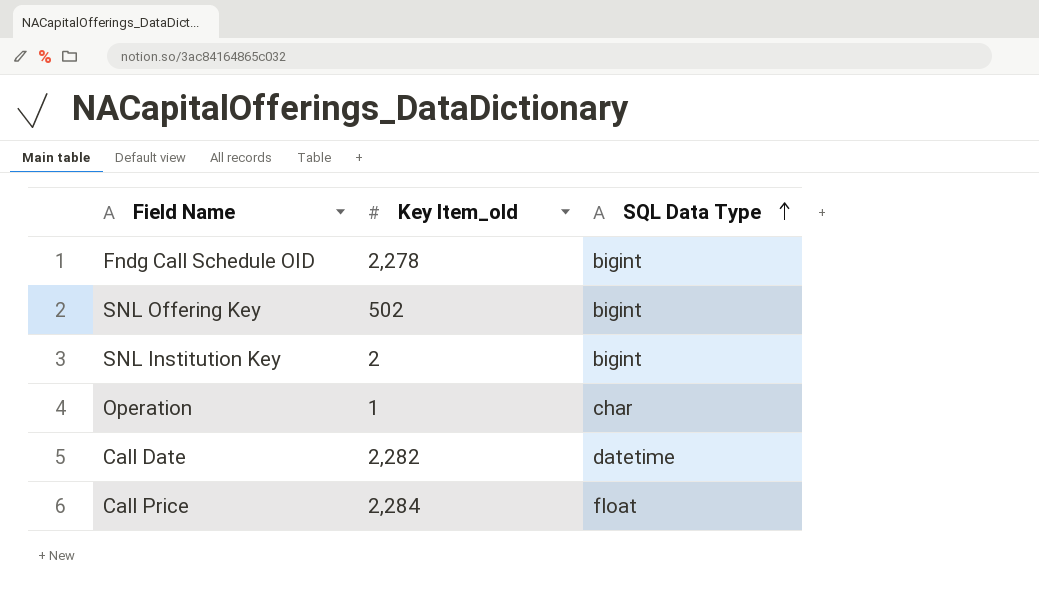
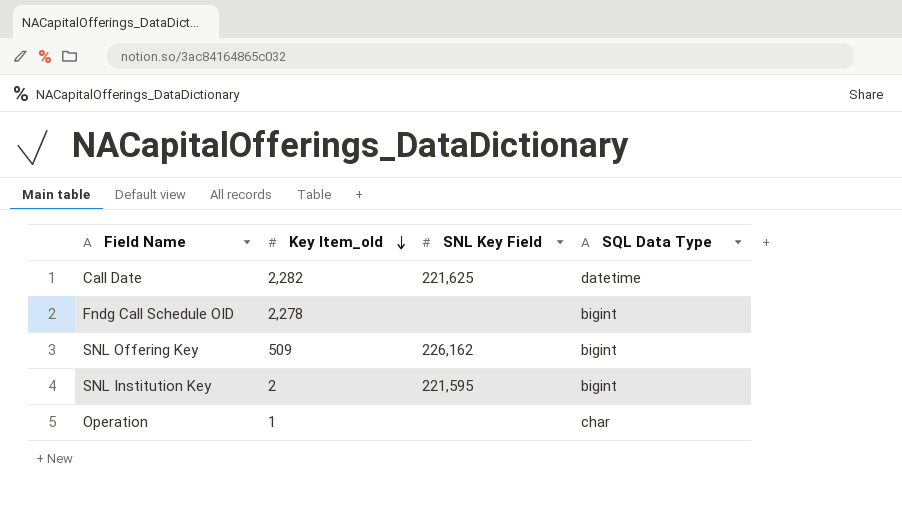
row order: SQL Data Type ascending -> Key Item_old descending
column SNL Key Field | position: none -> 3
row Call Price: 2,284 | float -> none
SNL Offering Key | Key Item_old: 502 -> 509

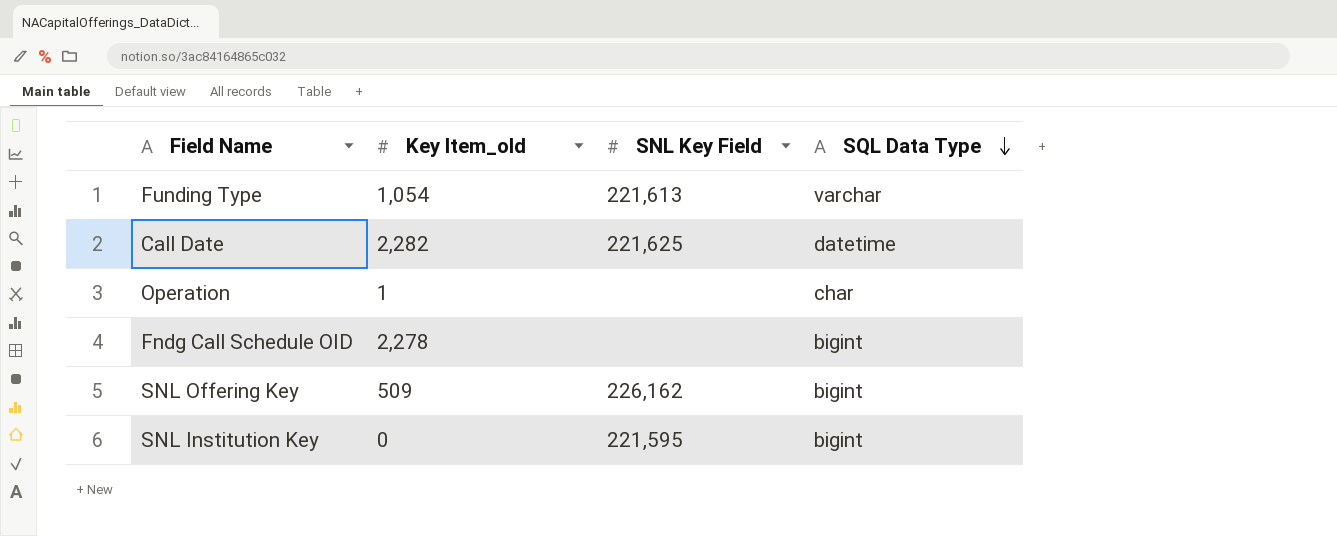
row order: Key Item_old descending -> SQL Data Type descending
row Funding Type: none -> 1,054 | 221,613 | varchar
SNL Institution Key | Key Item_old: 2 -> 0

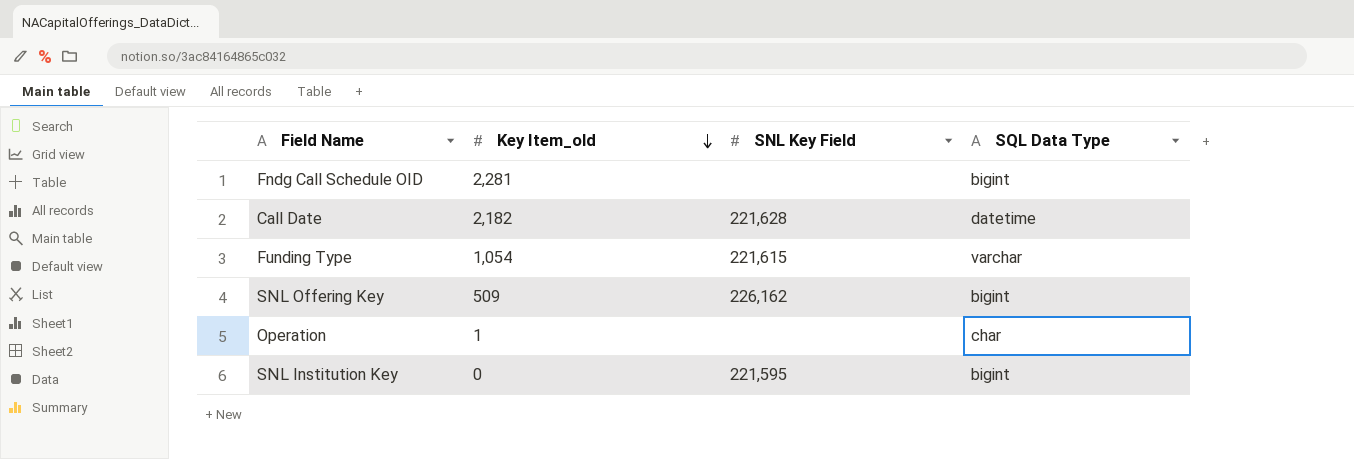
row order: SQL Data Type descending -> Key Item_old descending
Fndg Call Schedule OID | Key Item_old: 2,278 -> 2,281
Call Date | Key Item_old: 2,282 -> 2,182
Call Date | SNL Key Field: 221,625 -> 221,628
Funding Type | SNL Key Field: 221,613 -> 221,615

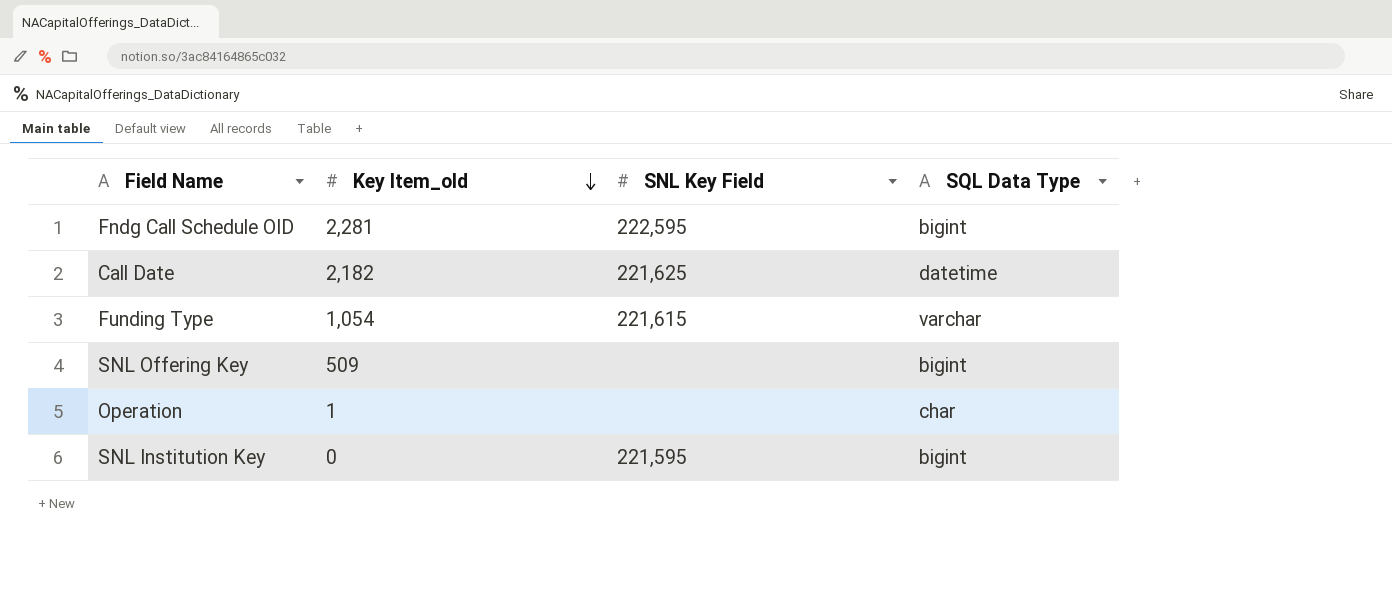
Fndg Call Schedule OID | SNL Key Field: none -> 222,595
Call Date | SNL Key Field: 221,628 -> 221,625
SNL Offering Key | SNL Key Field: 226,162 -> none

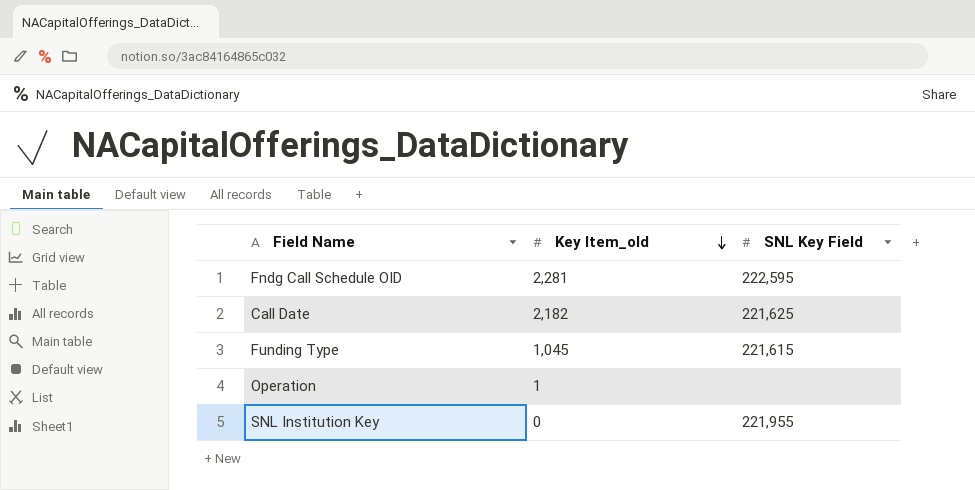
column SQL Data Type | position: 4 -> none
row SNL Offering Key: 509 | none | bigint -> none
Funding Type | Key Item_old: 1,054 -> 1,045
SNL Institution Key | SNL Key Field: 221,595 -> 221,955

